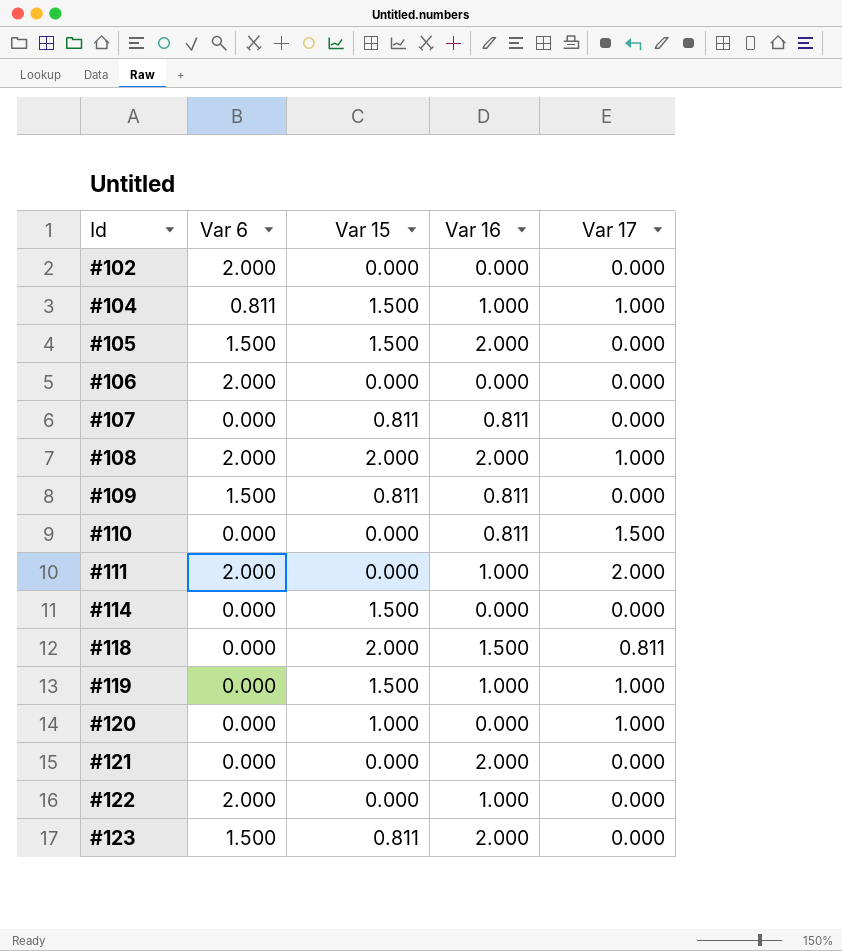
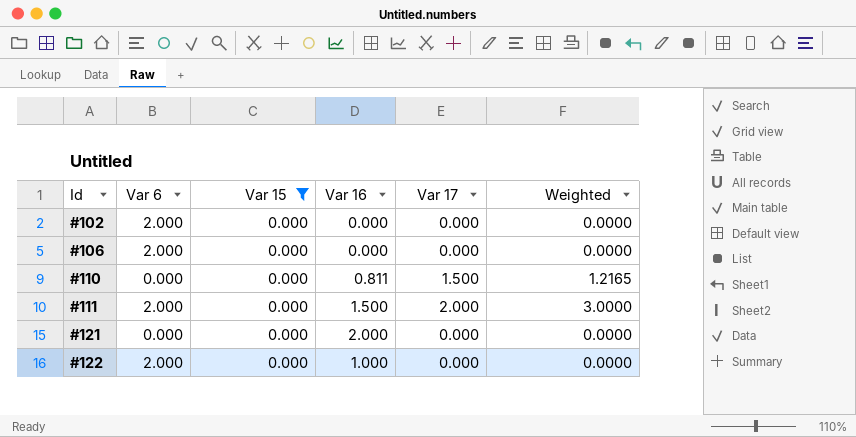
filter: none -> Var 15 = 0.000
column Weighted | formula: none -> [Var 16] * [Var 17]
#111 | Var 16: 1.000 -> 1.500

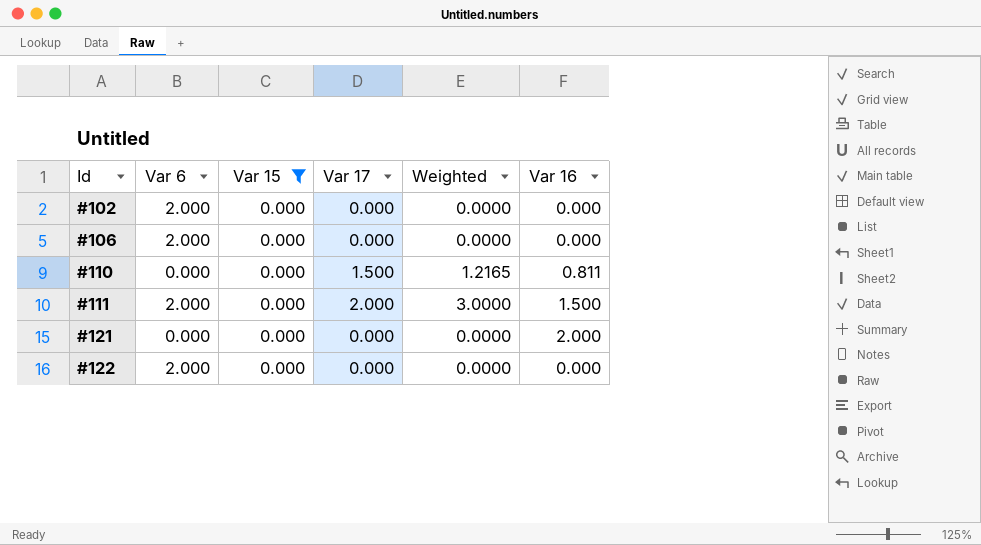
column Var 16 | position: 4 -> 6
#122 | Var 16: 1.000 -> 0.000

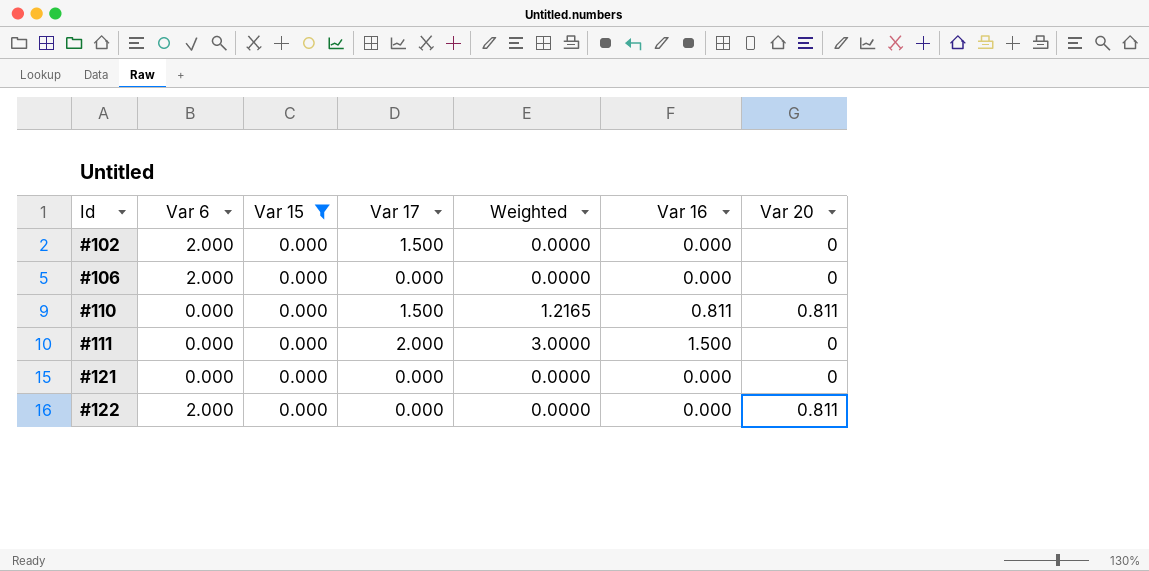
column Var 20 | position: none -> 7
#102 | Var 17: 0.000 -> 1.500
#111 | Var 6: 2.000 -> 0.000
#121 | Var 16: 2.000 -> 0.000

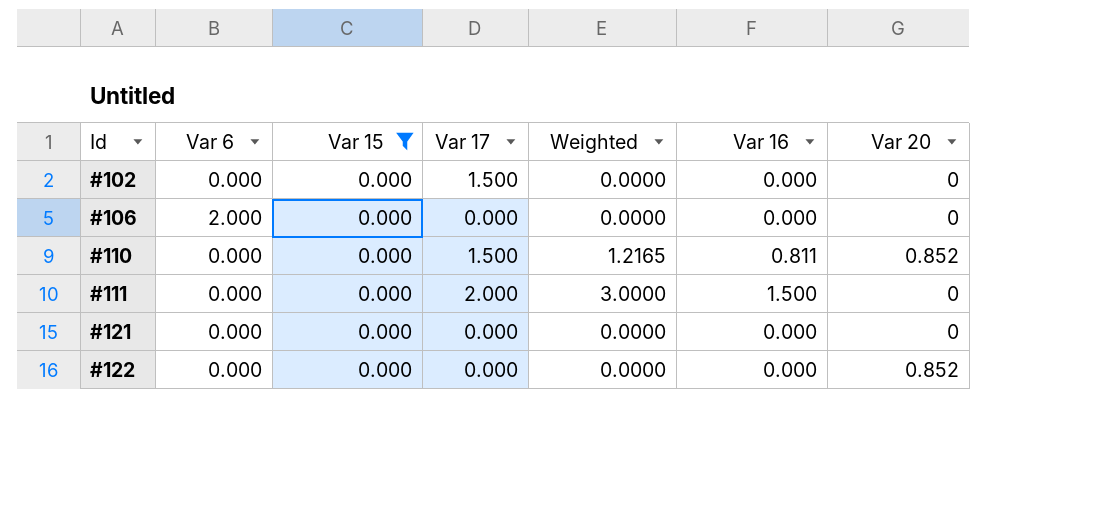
#102 | Var 6: 2.000 -> 0.000
#110 | Var 20: 0.811 -> 0.852
#122 | Var 6: 2.000 -> 0.000
#122 | Var 20: 0.811 -> 0.852

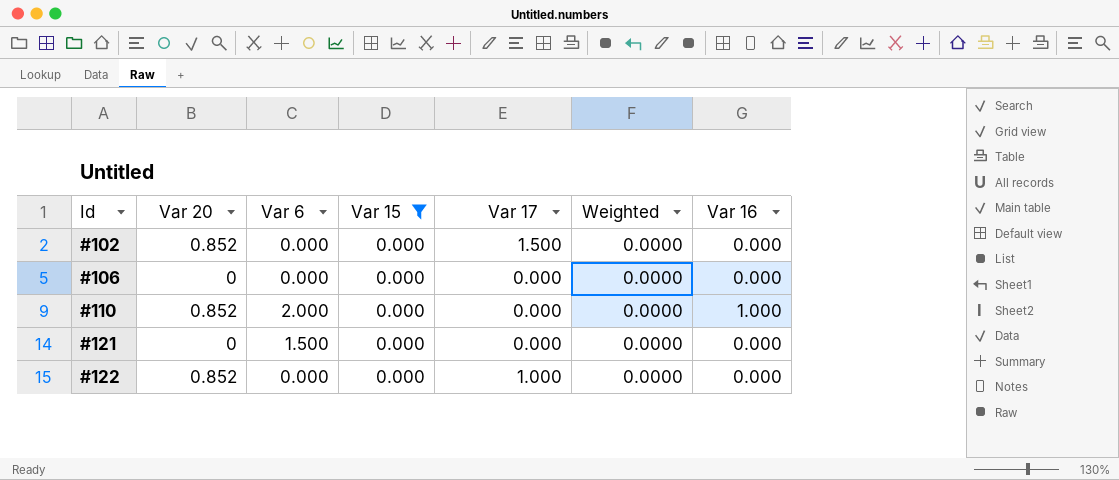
column Var 20 | position: 7 -> 2
row #111: 0.000 | 0.000 | 2.000 | 3.0000 | 1.500 | 0 -> none
#102 | Var 20: 0 -> 0.852
#106 | Var 6: 2.000 -> 0.000
#110 | Var 6: 0.000 -> 2.000
#110 | Var 17: 1.500 -> 0.000
#110 | Weighted: 1.2165 -> 0.0000
#110 | Var 16: 0.811 -> 1.000
#121 | Var 6: 0.000 -> 1.500
#122 | Var 17: 0.000 -> 1.000

